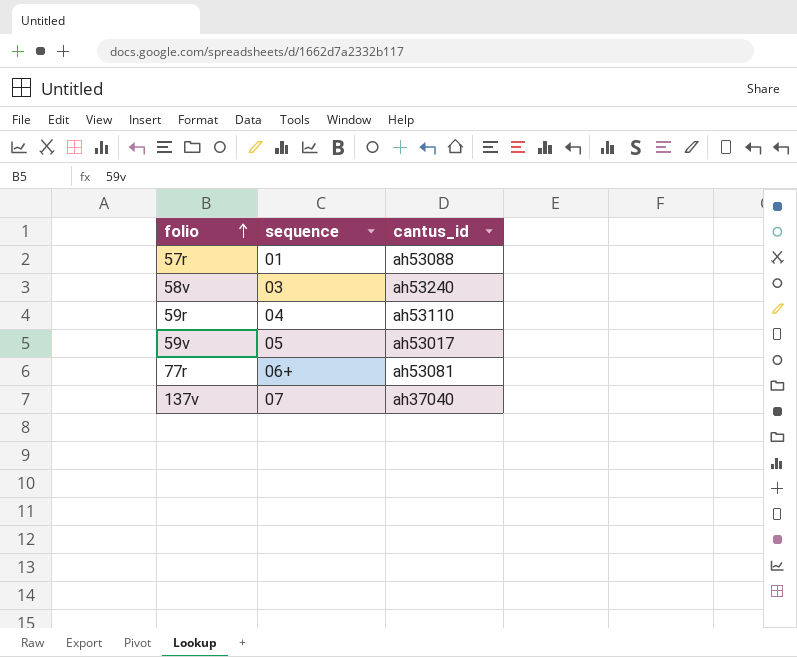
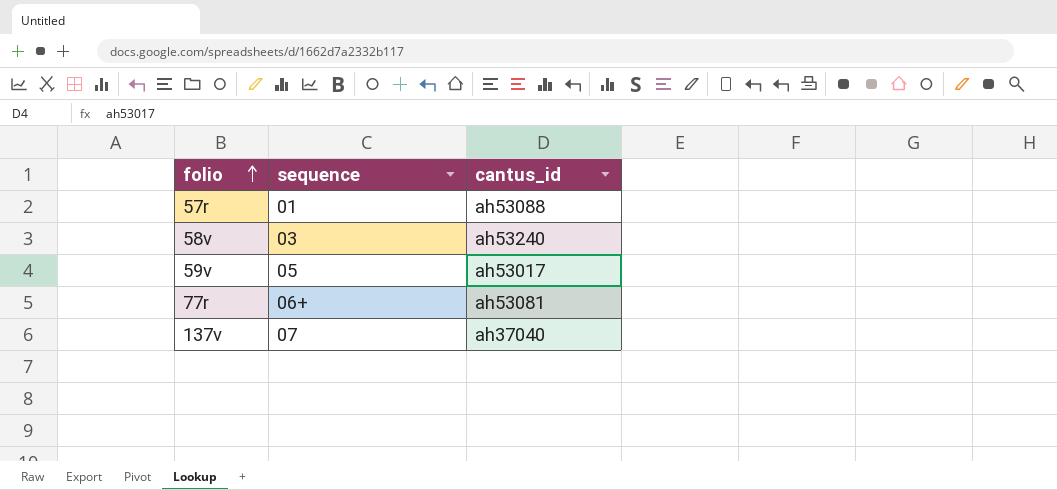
row 59r: 04 | ah53110 -> none

